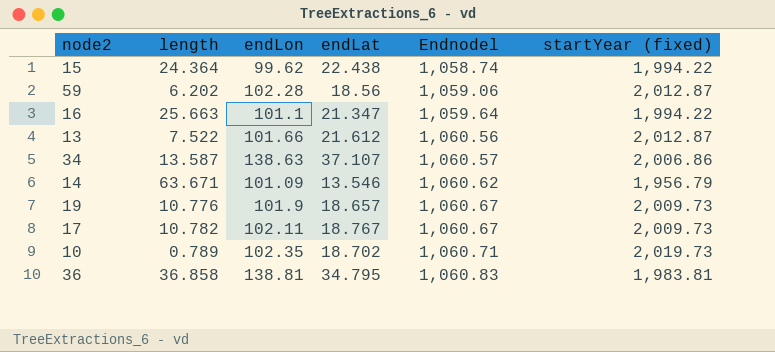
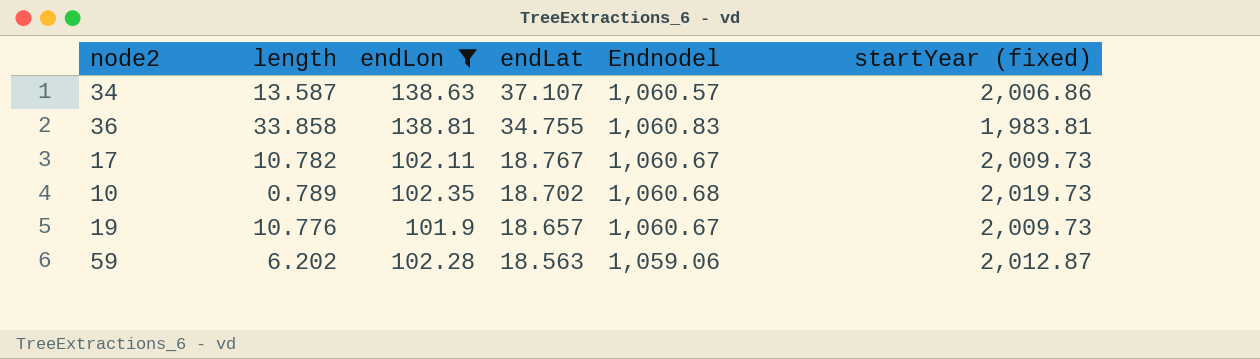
filter: none -> endLon >= 101.9
row order: Endnodel ascending -> endLat descending
36 | length: 36.858 -> 33.858
36 | endLat: 34.795 -> 34.755
10 | Endnodel: 1,060.71 -> 1,060.68
59 | endLat: 18.56 -> 18.563

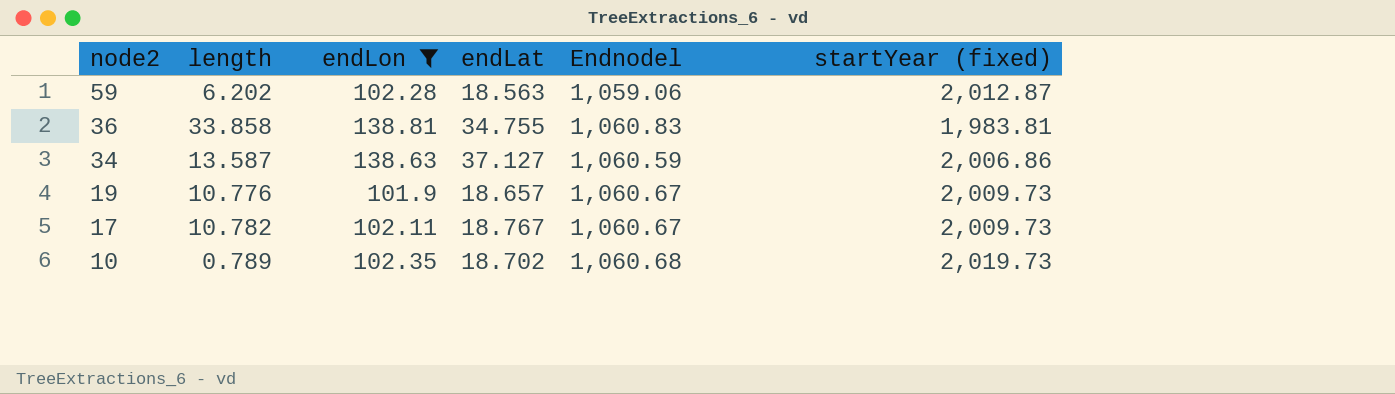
row order: endLat descending -> node2 descending
34 | endLat: 37.107 -> 37.127
34 | Endnodel: 1,060.57 -> 1,060.59

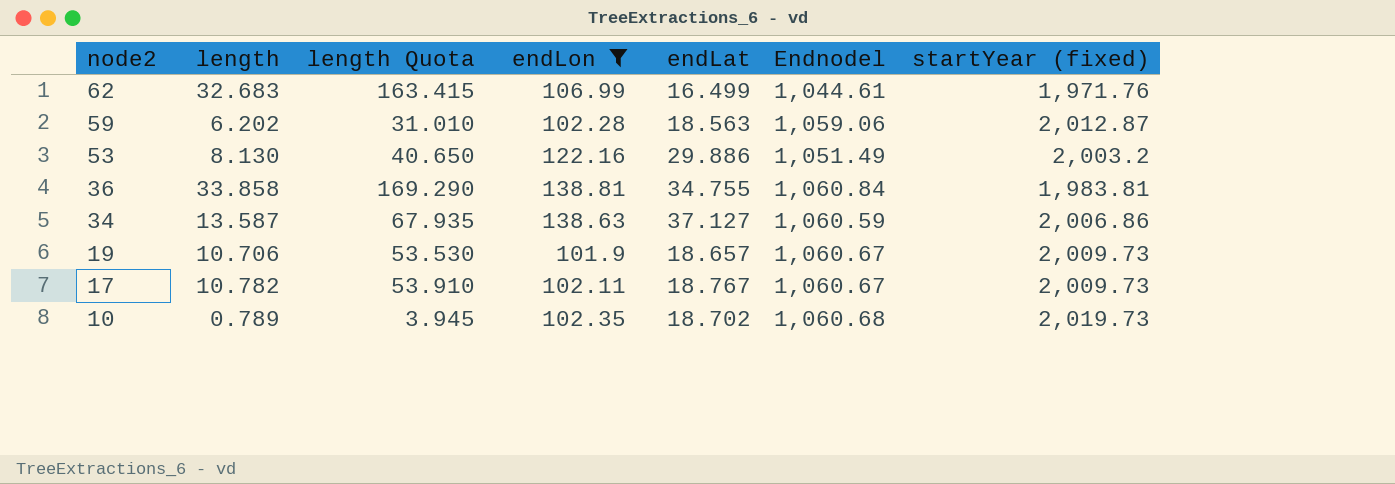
column length Quota | formula: none -> [length] * 5
row 62: none -> 32.683 | 163.415 | 106.99 | 16.499 | 1,044.61 | 1,971.76
row 53: none -> 8.130 | 40.650 | 122.16 | 29.886 | 1,051.49 | 2,003.2
36 | Endnodel: 1,060.83 -> 1,060.84
19 | length: 10.776 -> 10.706

